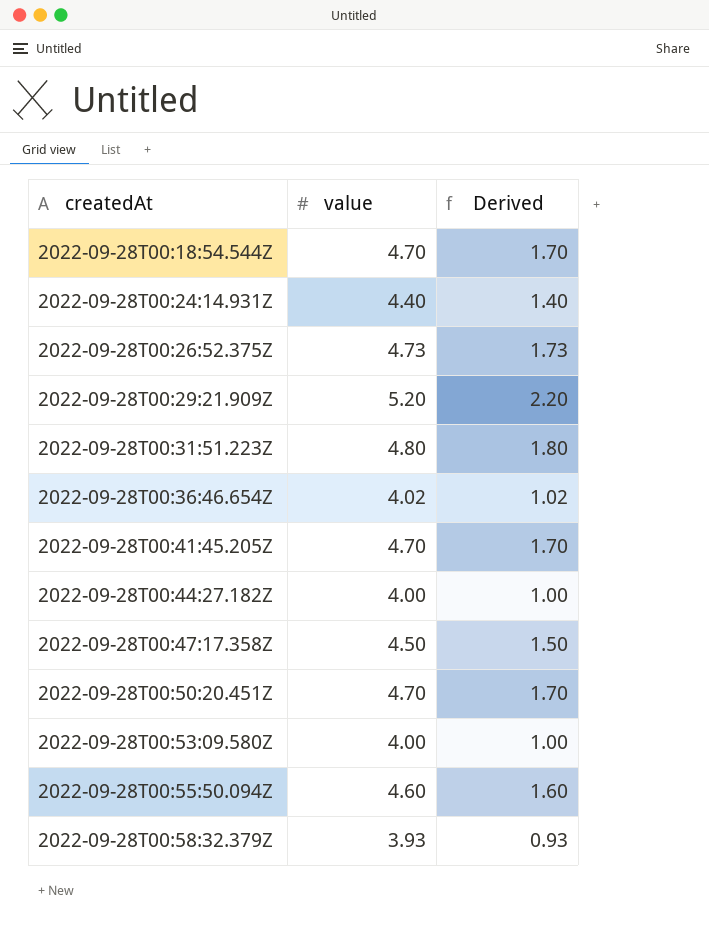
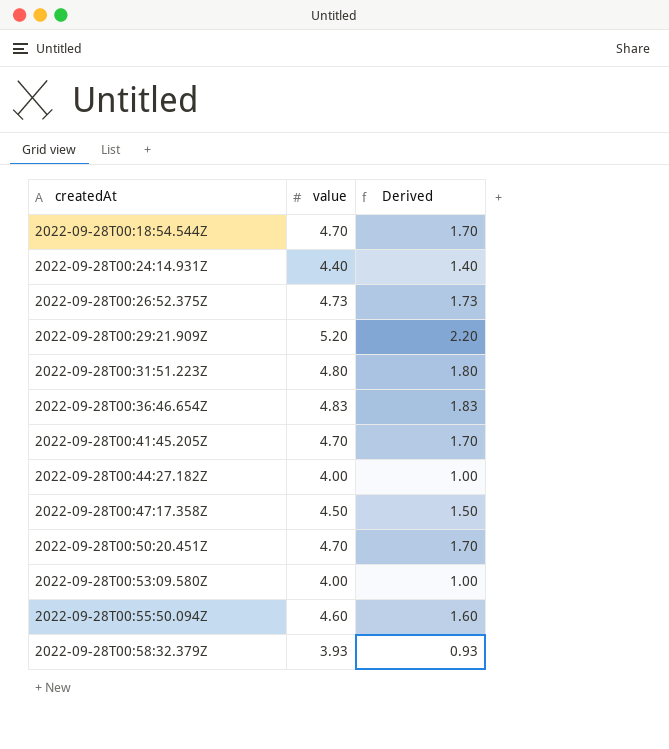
2022-09-28T00:36:46.654Z | value: 4.02 -> 4.83
2022-09-28T00:36:46.654Z | Derived: 1.02 -> 1.83

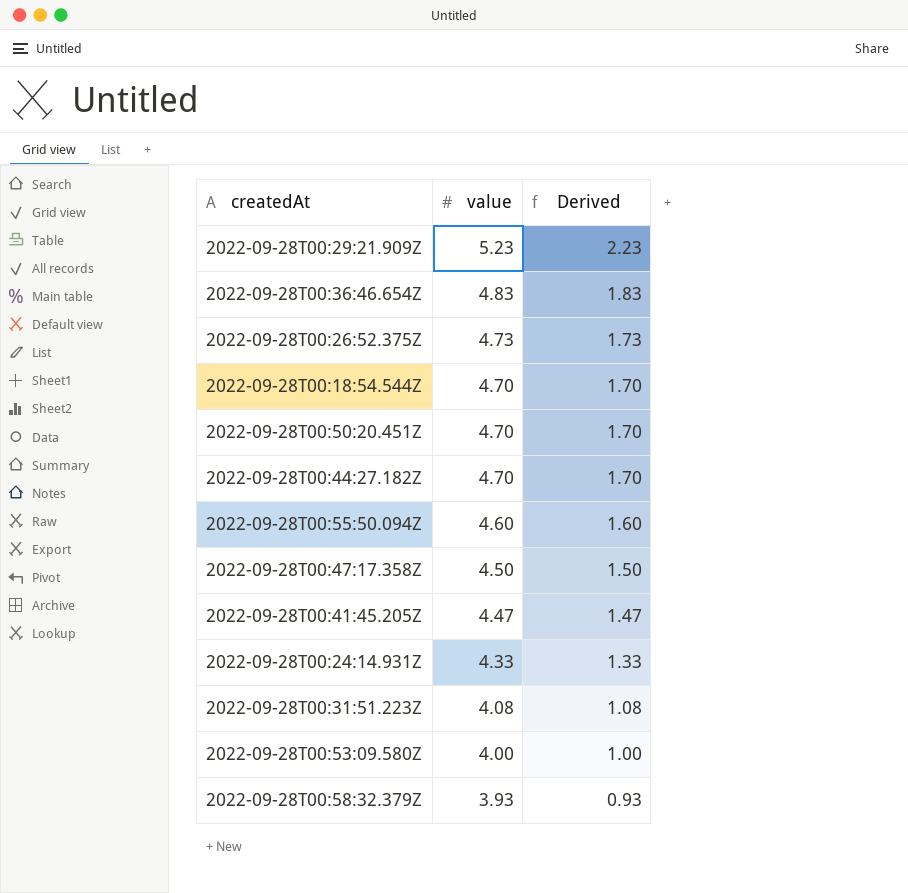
row order: createdAt ascending -> value descending
2022-09-28T00:29:21.909Z | value: 5.20 -> 5.23
2022-09-28T00:29:21.909Z | Derived: 2.20 -> 2.23
2022-09-28T00:44:27.182Z | value: 4.00 -> 4.70
2022-09-28T00:44:27.182Z | Derived: 1.00 -> 1.70
2022-09-28T00:41:45.205Z | value: 4.70 -> 4.47
2022-09-28T00:41:45.205Z | Derived: 1.70 -> 1.47
2022-09-28T00:24:14.931Z | value: 4.40 -> 4.33
2022-09-28T00:24:14.931Z | Derived: 1.40 -> 1.33
2022-09-28T00:31:51.223Z | value: 4.80 -> 4.08
2022-09-28T00:31:51.223Z | Derived: 1.80 -> 1.08

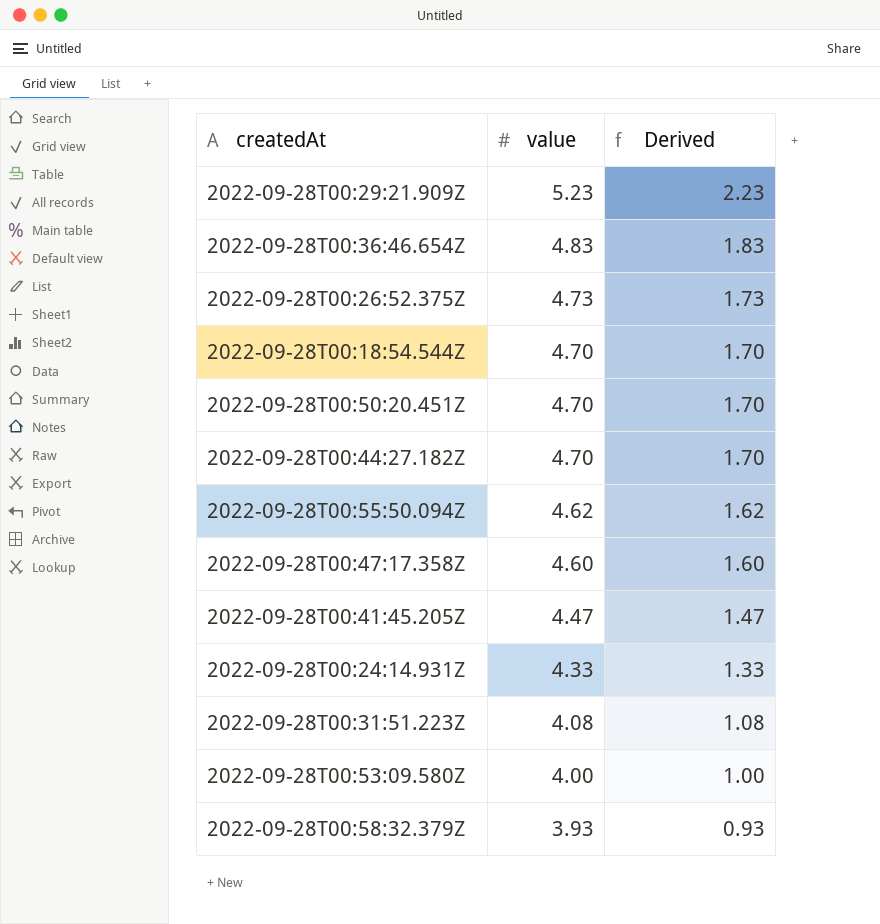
2022-09-28T00:55:50.094Z | value: 4.60 -> 4.62
2022-09-28T00:55:50.094Z | Derived: 1.60 -> 1.62
2022-09-28T00:47:17.358Z | value: 4.50 -> 4.60
2022-09-28T00:47:17.358Z | Derived: 1.50 -> 1.60

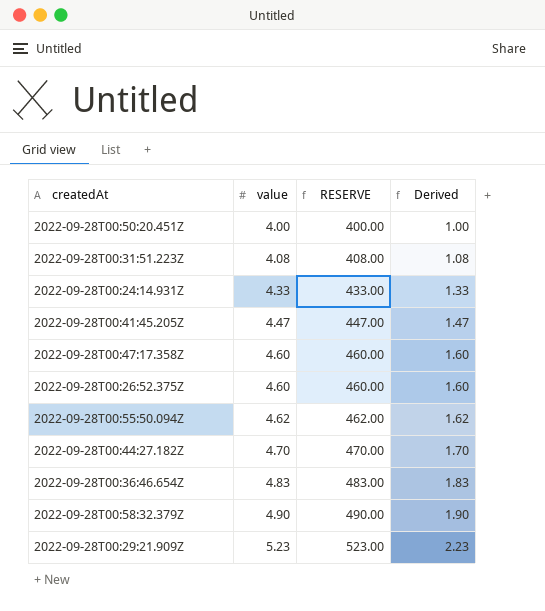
row order: value descending -> value ascending
column RESERVE | formula: none -> [value] * 100
row 2022-09-28T00:18:54.544Z: 4.70 | 1.70 -> none
row 2022-09-28T00:53:09.580Z: 4.00 | 1.00 -> none
2022-09-28T00:50:20.451Z | value: 4.70 -> 4.00
2022-09-28T00:50:20.451Z | Derived: 1.70 -> 1.00
2022-09-28T00:26:52.375Z | value: 4.73 -> 4.60
2022-09-28T00:26:52.375Z | Derived: 1.73 -> 1.60
2022-09-28T00:58:32.379Z | value: 3.93 -> 4.90
2022-09-28T00:58:32.379Z | Derived: 0.93 -> 1.90

